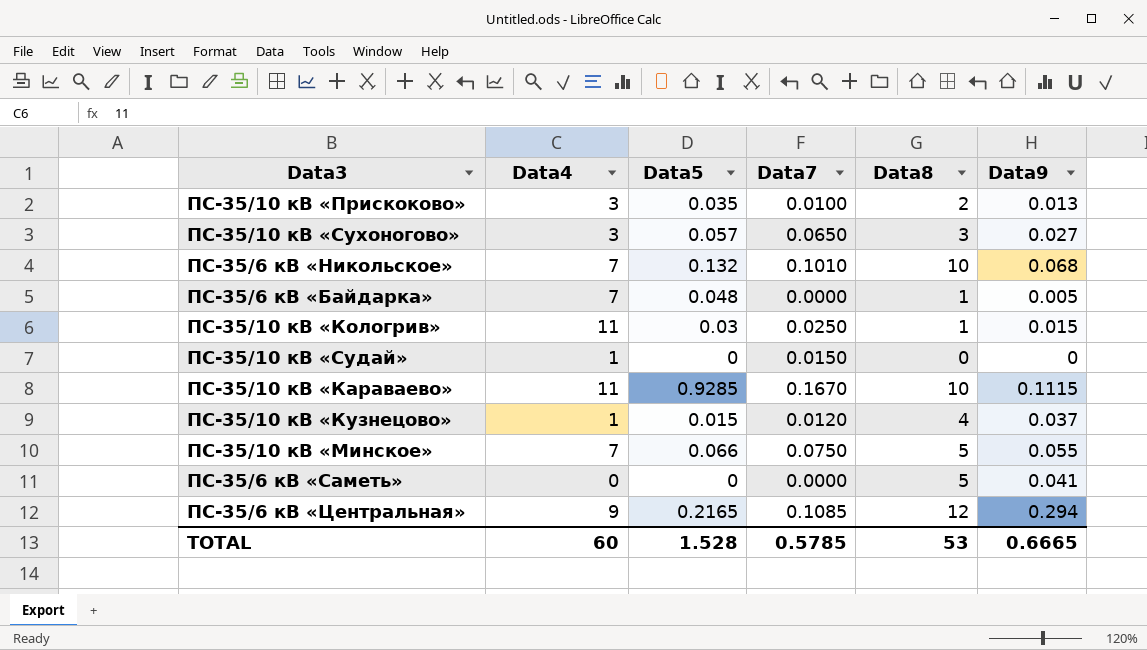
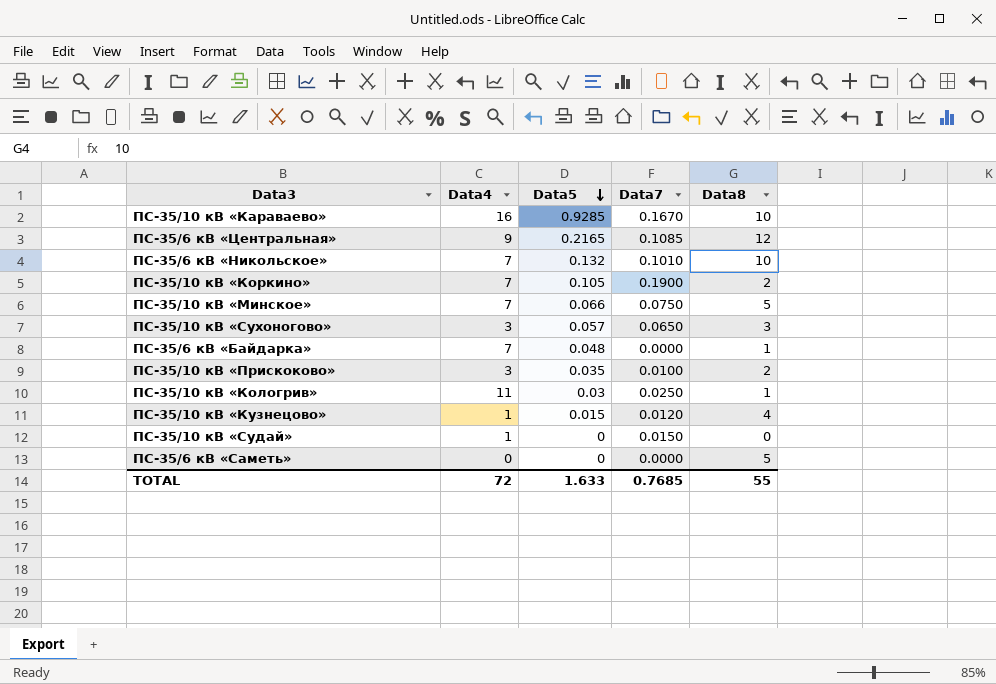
row order: none -> Data5 descending
column Data9 | position: 6 -> none
ПС-35/10 кВ «Караваево» | Data4: 11 -> 16
row ПС-35/10 кВ «Коркино»: none -> 7 | 0.105 | 0.1900 | 2
TOTAL | Data4: 60 -> 72
TOTAL | Data5: 1.528 -> 1.633
TOTAL | Data7: 0.5785 -> 0.7685
TOTAL | Data8: 53 -> 55

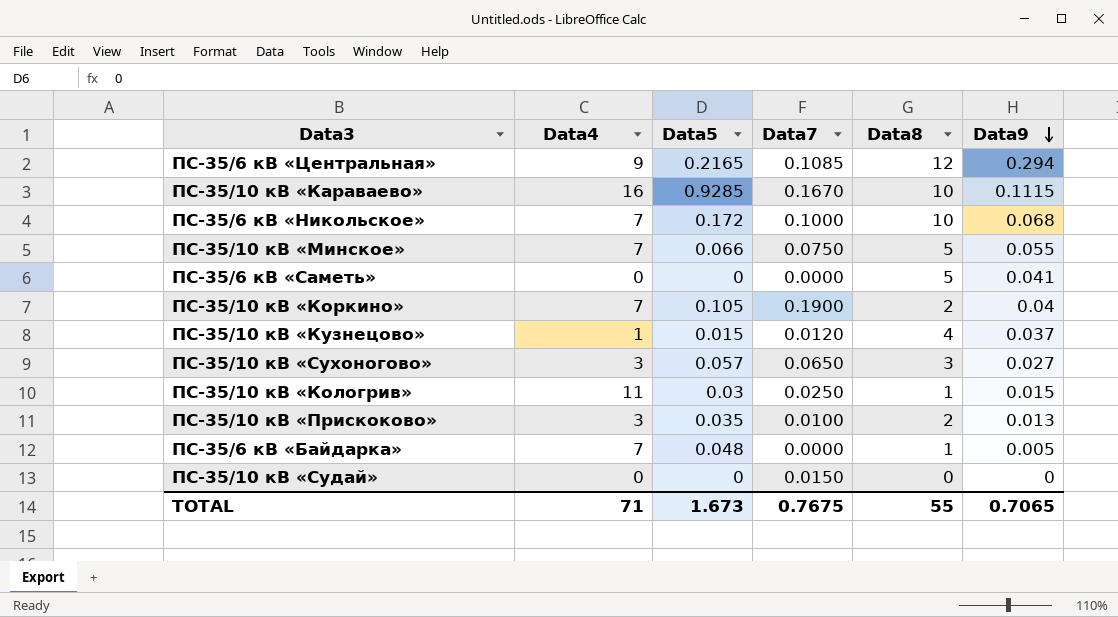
row order: Data5 descending -> Data9 descending
column Data9 | position: none -> 6
ПС-35/6 кВ «Никольское» | Data5: 0.132 -> 0.172
ПС-35/6 кВ «Никольское» | Data7: 0.1010 -> 0.1000
ПС-35/10 кВ «Судай» | Data4: 1 -> 0
TOTAL | Data4: 72 -> 71
TOTAL | Data5: 1.633 -> 1.673
TOTAL | Data7: 0.7685 -> 0.7675

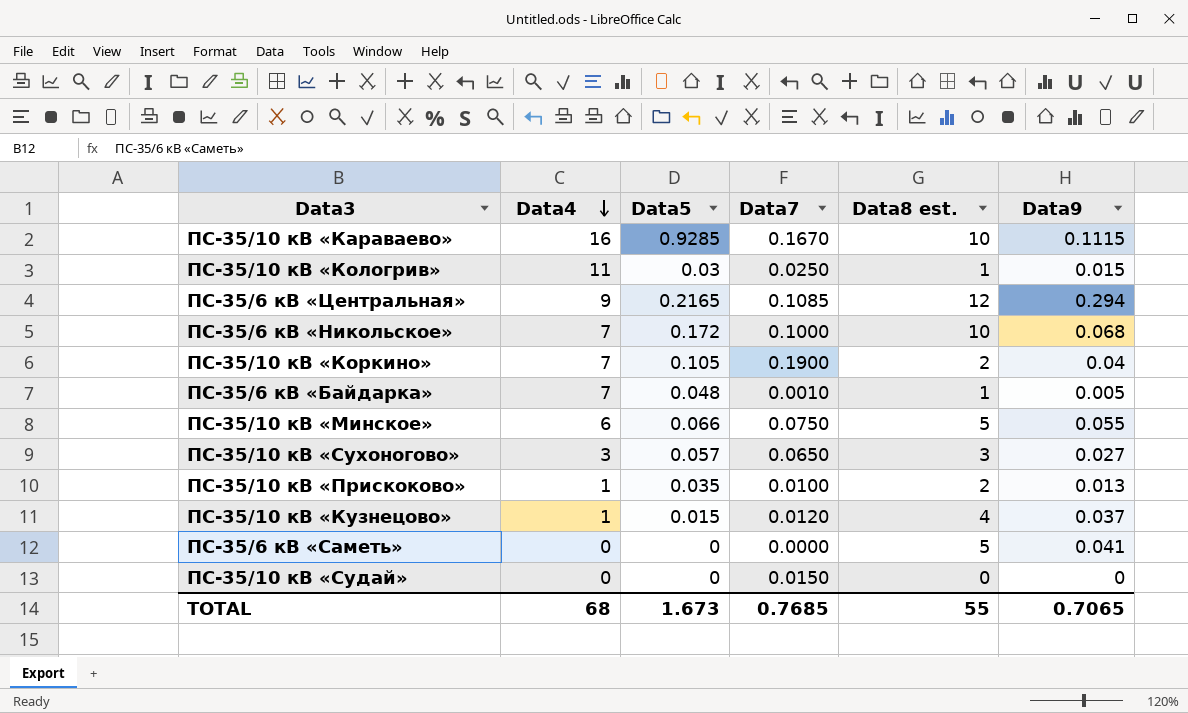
row order: Data9 descending -> Data4 descending
column name: Data8 -> Data8 est.
ПС-35/6 кВ «Байдарка» | Data7: 0.0000 -> 0.0010
ПС-35/10 кВ «Минское» | Data4: 7 -> 6
ПС-35/10 кВ «Прискоково» | Data4: 3 -> 1
TOTAL | Data4: 71 -> 68
TOTAL | Data7: 0.7675 -> 0.7685

